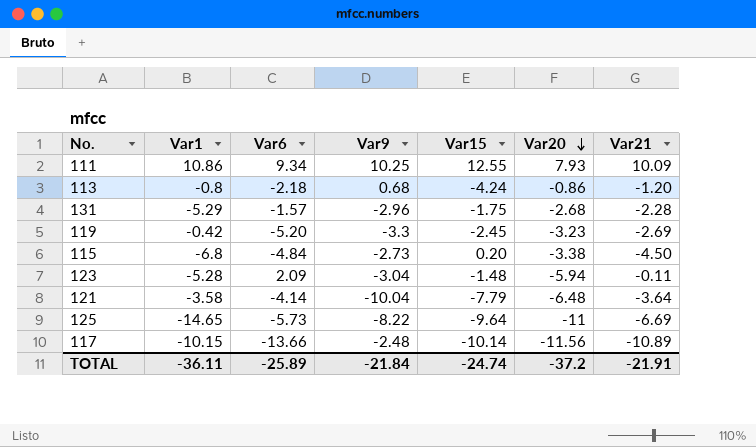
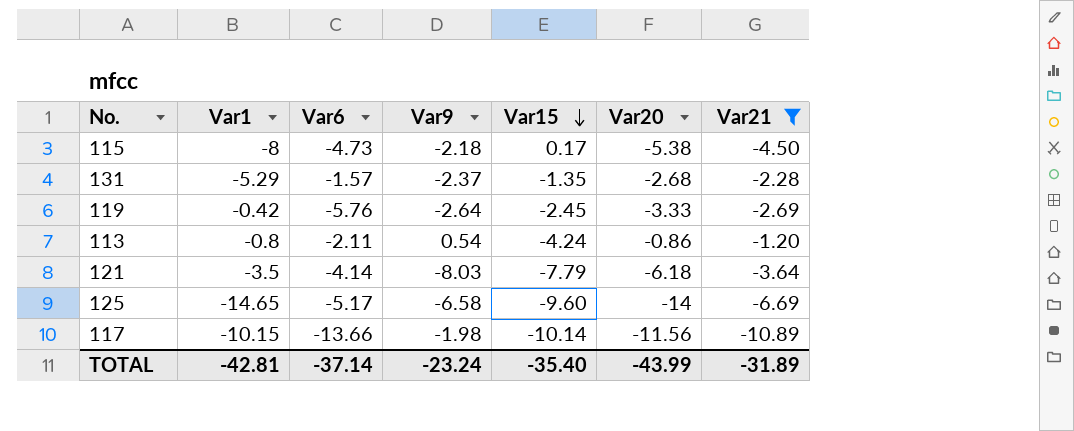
filter: none -> Var21 <= -1.20
row order: Var20 descending -> Var15 descending
115 | Var1: -6.8 -> -8
115 | Var6: -4.84 -> -4.73
115 | Var9: -2.73 -> -2.18
115 | Var15: 0.20 -> 0.17
115 | Var20: -3.38 -> -5.38
131 | Var9: -2.96 -> -2.37
131 | Var15: -1.75 -> -1.35
119 | Var6: -5.20 -> -5.76
119 | Var9: -3.3 -> -2.64
119 | Var20: -3.23 -> -3.33
113 | Var6: -2.18 -> -2.11
113 | Var9: 0.68 -> 0.54
121 | Var1: -3.58 -> -3.5
121 | Var9: -10.04 -> -8.03
121 | Var20: -6.48 -> -6.18
125 | Var6: -5.73 -> -5.17
125 | Var9: -8.22 -> -6.58
125 | Var15: -9.64 -> -9.60
125 | Var20: -11 -> -14
117 | Var9: -2.48 -> -1.98
TOTAL | Var1: -36.11 -> -42.81
TOTAL | Var6: -25.89 -> -37.14
TOTAL | Var9: -21.84 -> -23.24
TOTAL | Var15: -24.74 -> -35.40
TOTAL | Var20: -37.2 -> -43.99
TOTAL | Var21: -21.91 -> -31.89

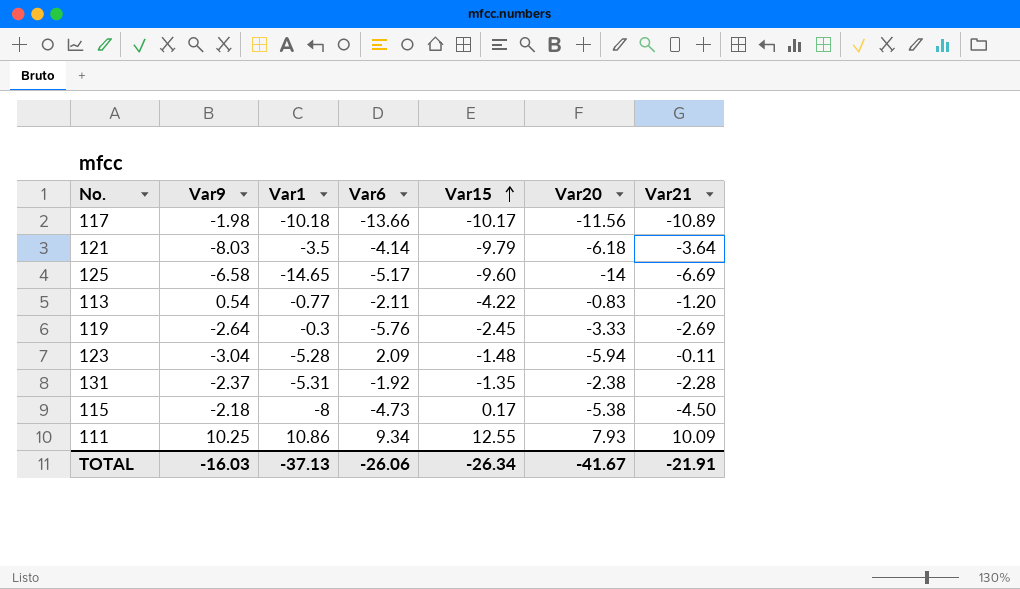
filter: Var21 <= -1.20 -> none
row order: Var15 descending -> Var15 ascending
column Var9 | position: 4 -> 2
117 | Var1: -10.15 -> -10.18
117 | Var15: -10.14 -> -10.17
121 | Var15: -7.79 -> -9.79
113 | Var1: -0.8 -> -0.77
113 | Var15: -4.24 -> -4.22
113 | Var20: -0.86 -> -0.83
119 | Var1: -0.42 -> -0.3
131 | Var1: -5.29 -> -5.31
131 | Var6: -1.57 -> -1.92
131 | Var20: -2.68 -> -2.38
TOTAL | Var9: -23.24 -> -16.03
TOTAL | Var1: -42.81 -> -37.13
TOTAL | Var6: -37.14 -> -26.06
TOTAL | Var15: -35.40 -> -26.34
TOTAL | Var20: -43.99 -> -41.67
TOTAL | Var21: -31.89 -> -21.91

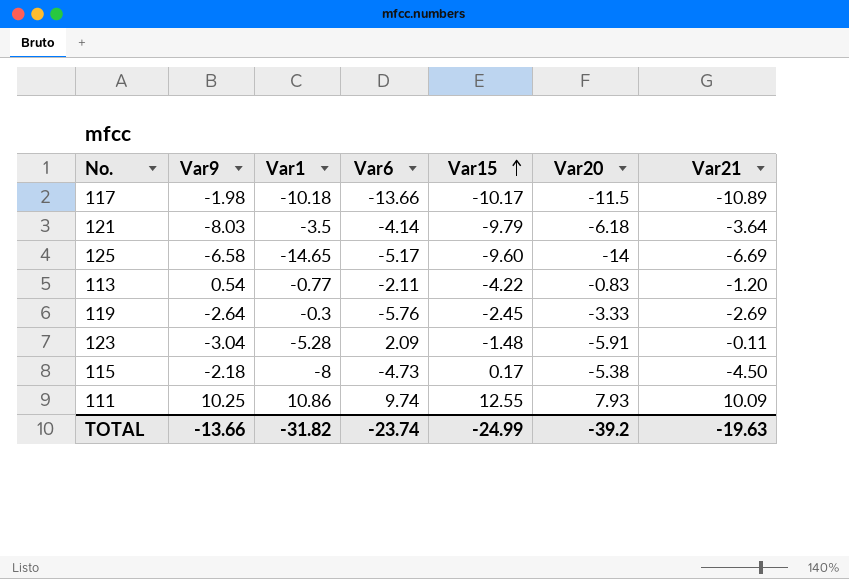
row 131: -2.37 | -5.31 | -1.92 | -1.35 | -2.38 | -2.28 -> none
117 | Var20: -11.56 -> -11.5
123 | Var20: -5.94 -> -5.91
111 | Var6: 9.34 -> 9.74
TOTAL | Var9: -16.03 -> -13.66
TOTAL | Var1: -37.13 -> -31.82
TOTAL | Var6: -26.06 -> -23.74
TOTAL | Var15: -26.34 -> -24.99
TOTAL | Var20: -41.67 -> -39.2
TOTAL | Var21: -21.91 -> -19.63

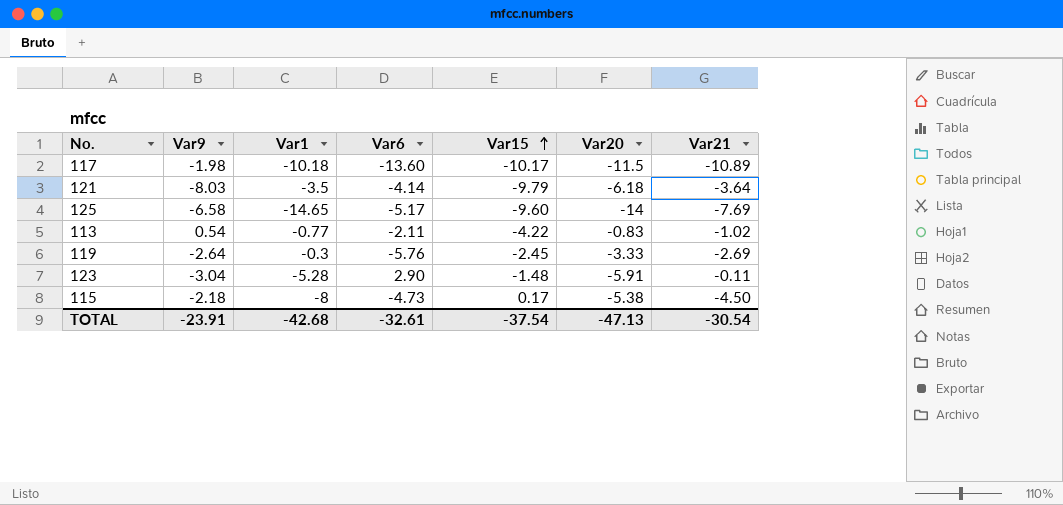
row 111: 10.25 | 10.86 | 9.74 | 12.55 | 7.93 | 10.09 -> none
117 | Var6: -13.66 -> -13.60
125 | Var21: -6.69 -> -7.69
113 | Var21: -1.20 -> -1.02
123 | Var6: 2.09 -> 2.90
TOTAL | Var9: -13.66 -> -23.91
TOTAL | Var1: -31.82 -> -42.68
TOTAL | Var6: -23.74 -> -32.61
TOTAL | Var15: -24.99 -> -37.54
TOTAL | Var20: -39.2 -> -47.13
TOTAL | Var21: -19.63 -> -30.54

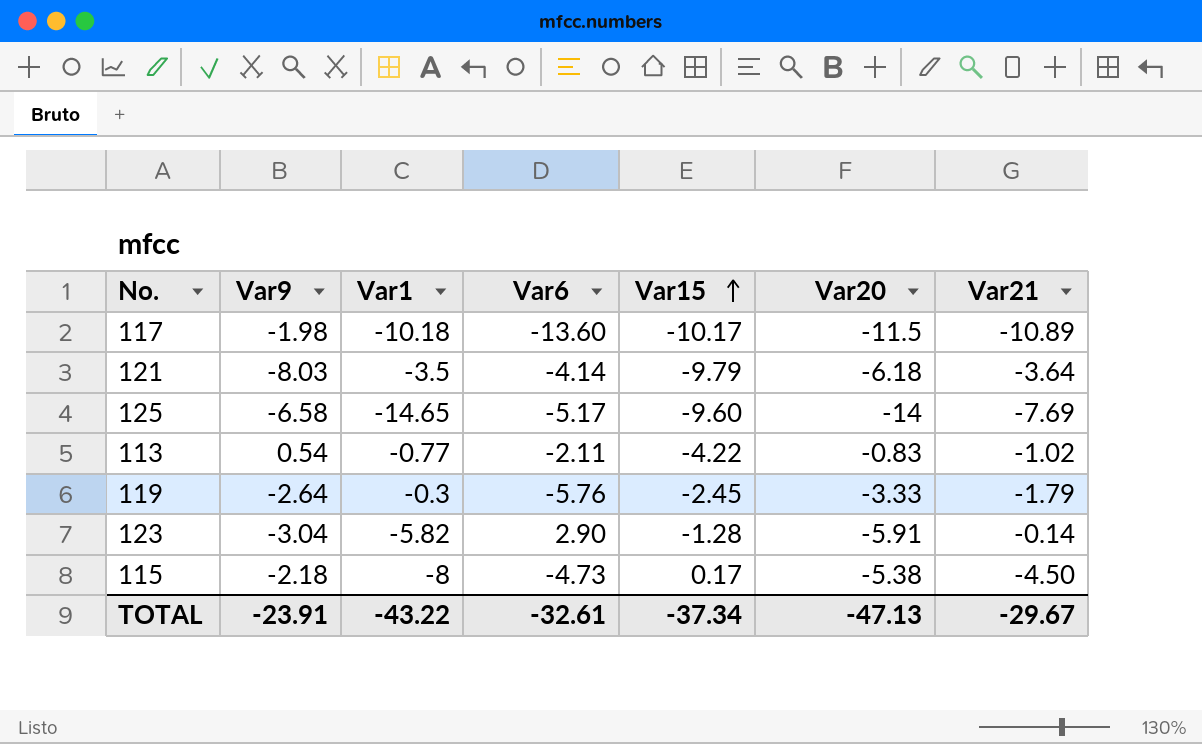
119 | Var21: -2.69 -> -1.79
123 | Var1: -5.28 -> -5.82
123 | Var15: -1.48 -> -1.28
123 | Var21: -0.11 -> -0.14
TOTAL | Var1: -42.68 -> -43.22
TOTAL | Var15: -37.54 -> -37.34
TOTAL | Var21: -30.54 -> -29.67

